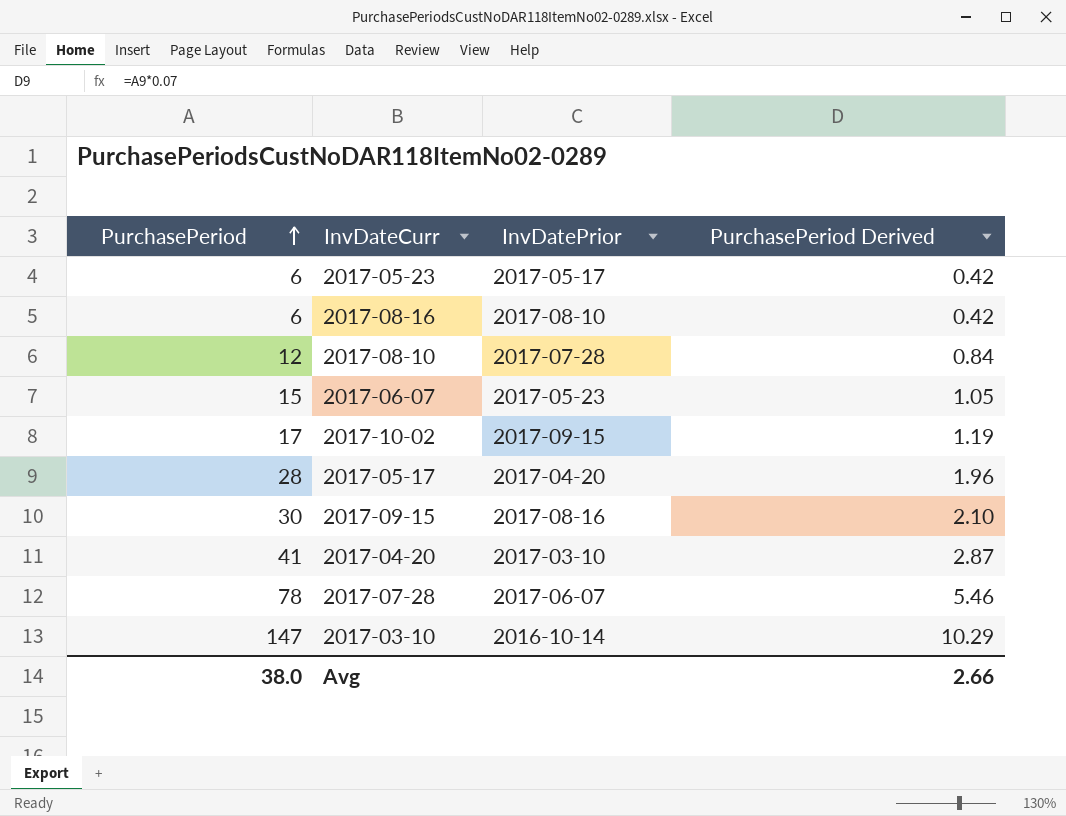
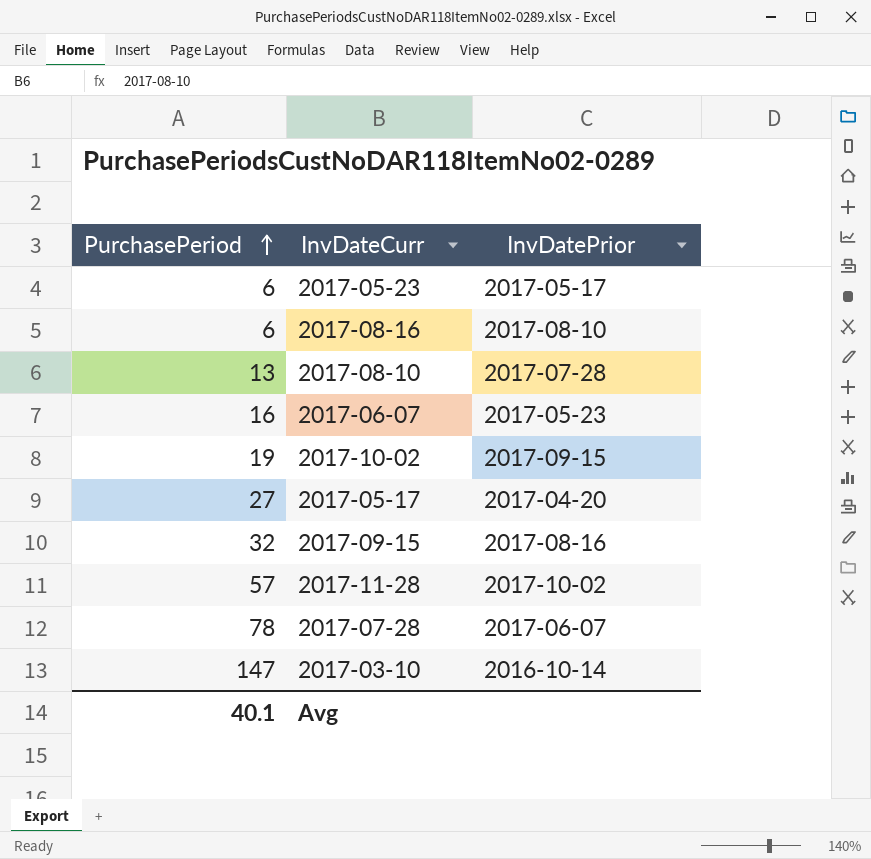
column PurchasePeriod Derived | formula: [PurchasePeriod] * 0.07 -> none
row 2017-04-20: 41 | 2017-03-10 | 2.87 -> none
2017-08-10 | PurchasePeriod: 12 -> 13
2017-06-07 | PurchasePeriod: 15 -> 16
2017-10-02 | PurchasePeriod: 17 -> 19
2017-05-17 | PurchasePeriod: 28 -> 27
2017-09-15 | PurchasePeriod: 30 -> 32
row 2017-11-28: none -> 57 | 2017-10-02
Avg | PurchasePeriod: 38.0 -> 40.1

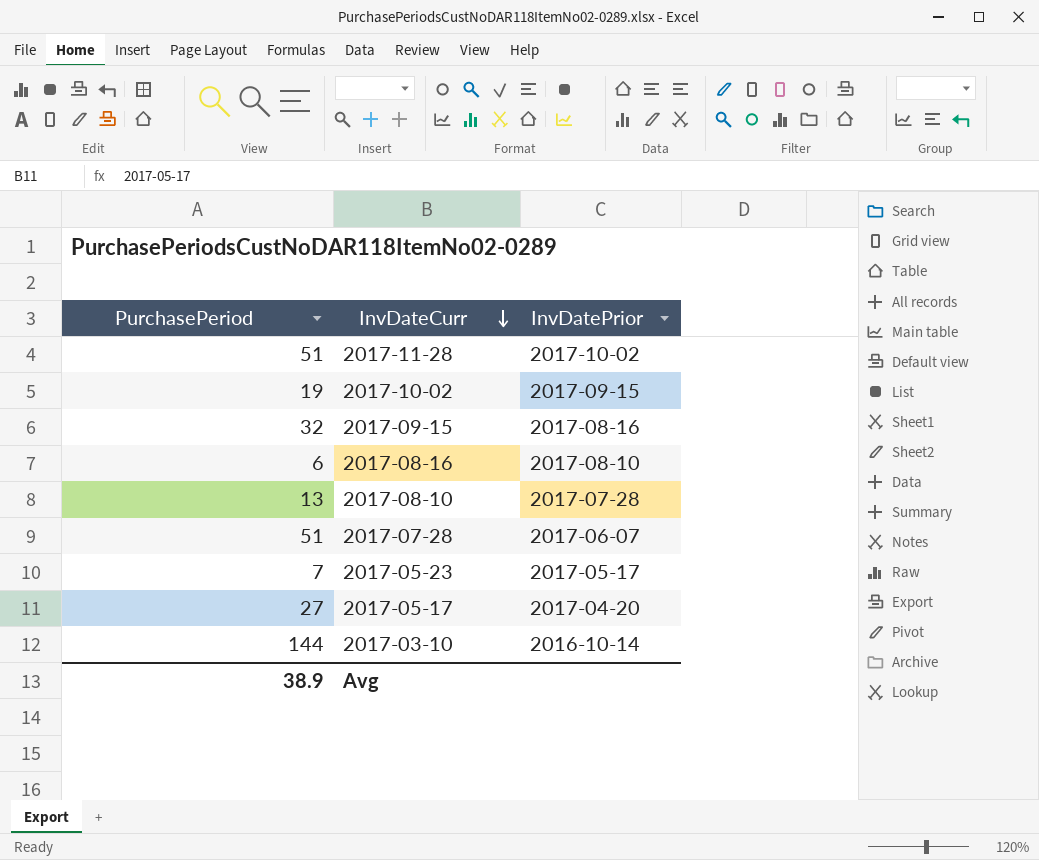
row order: PurchasePeriod ascending -> InvDateCurr descending
row 2017-06-07: 16 | 2017-05-23 -> none
2017-11-28 | PurchasePeriod: 57 -> 51
2017-07-28 | PurchasePeriod: 78 -> 51
2017-05-23 | PurchasePeriod: 6 -> 7
2017-03-10 | PurchasePeriod: 147 -> 144
Avg | PurchasePeriod: 40.1 -> 38.9

